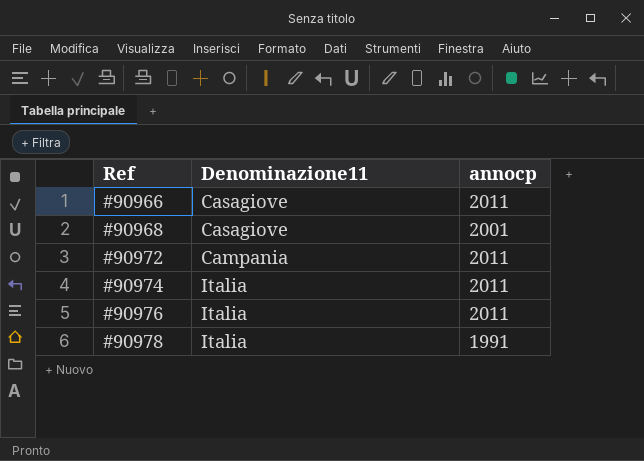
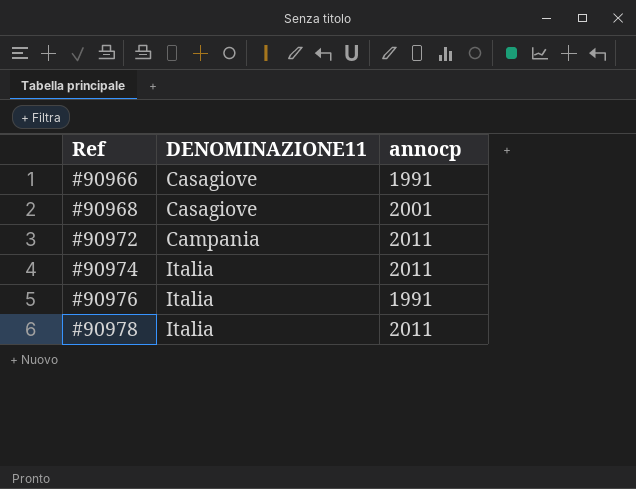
column name: Denominazione11 -> DENOMINAZIONE11
#90966 | annocp: 2011 -> 1991
#90976 | annocp: 2011 -> 1991
#90978 | annocp: 1991 -> 2011

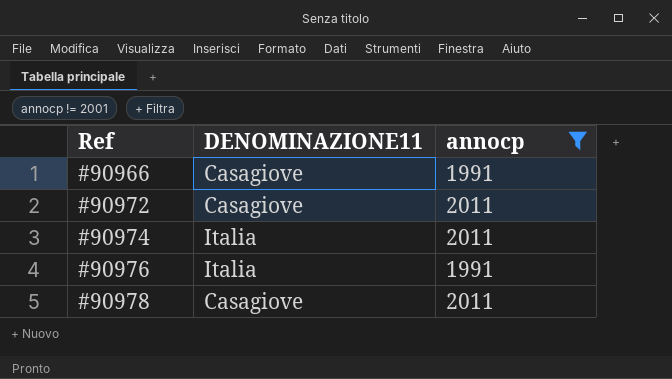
filter: none -> annocp != 2001
#90972 | DENOMINAZIONE11: Campania -> Casagiove
#90978 | DENOMINAZIONE11: Italia -> Casagiove

